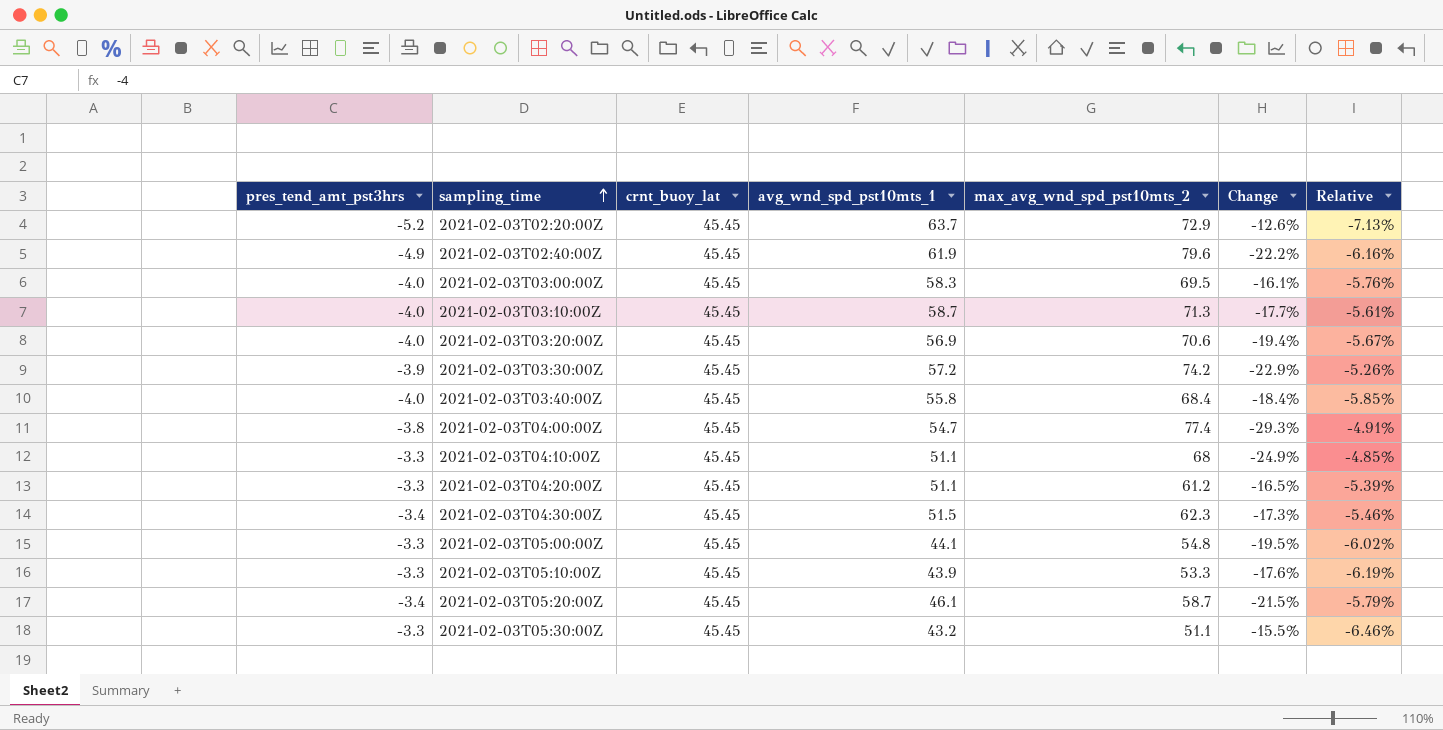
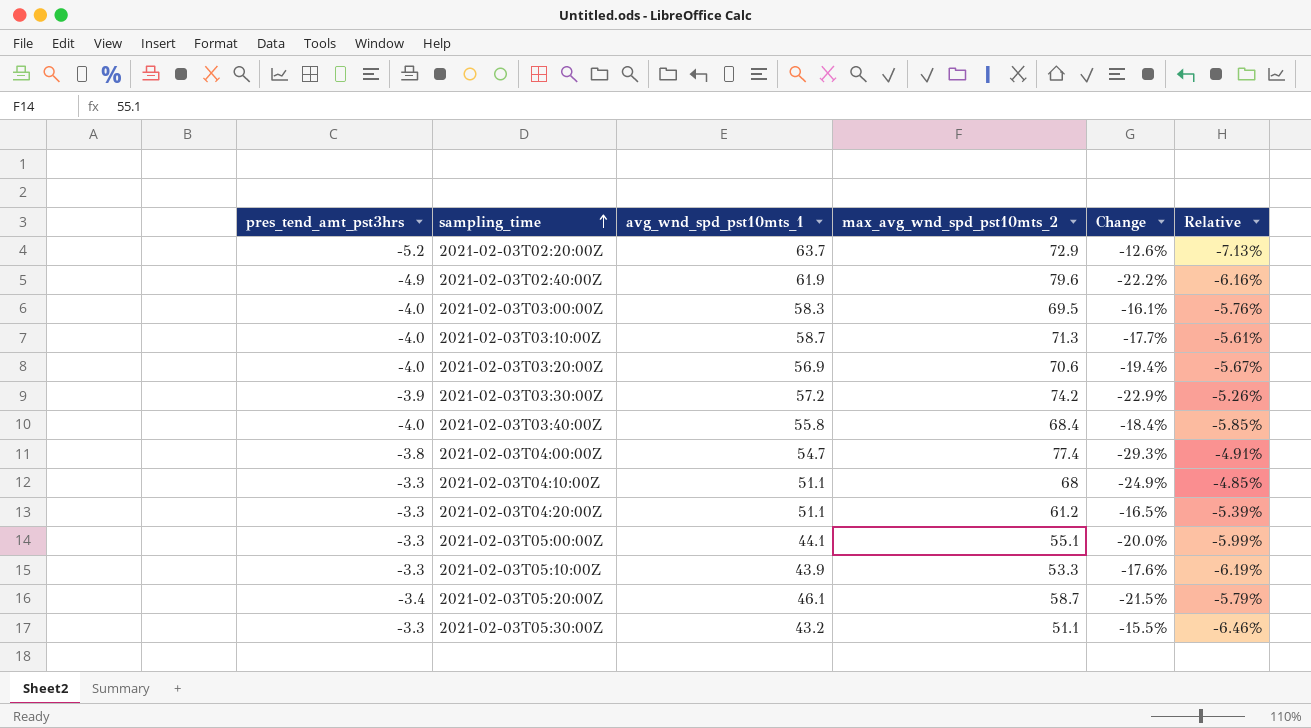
column crnt_buoy_lat | position: 3 -> none
row 2021-02-03T04:30:00Z: -3.4 | 45.45 | 51.5 | 62.3 | -17.3% | -5.46% -> none
2021-02-03T05:00:00Z | max_avg_wnd_spd_pst10mts_2: 54.8 -> 55.1
2021-02-03T05:00:00Z | Change: -19.5% -> -20.0%
2021-02-03T05:00:00Z | Relative: -6.02% -> -5.99%

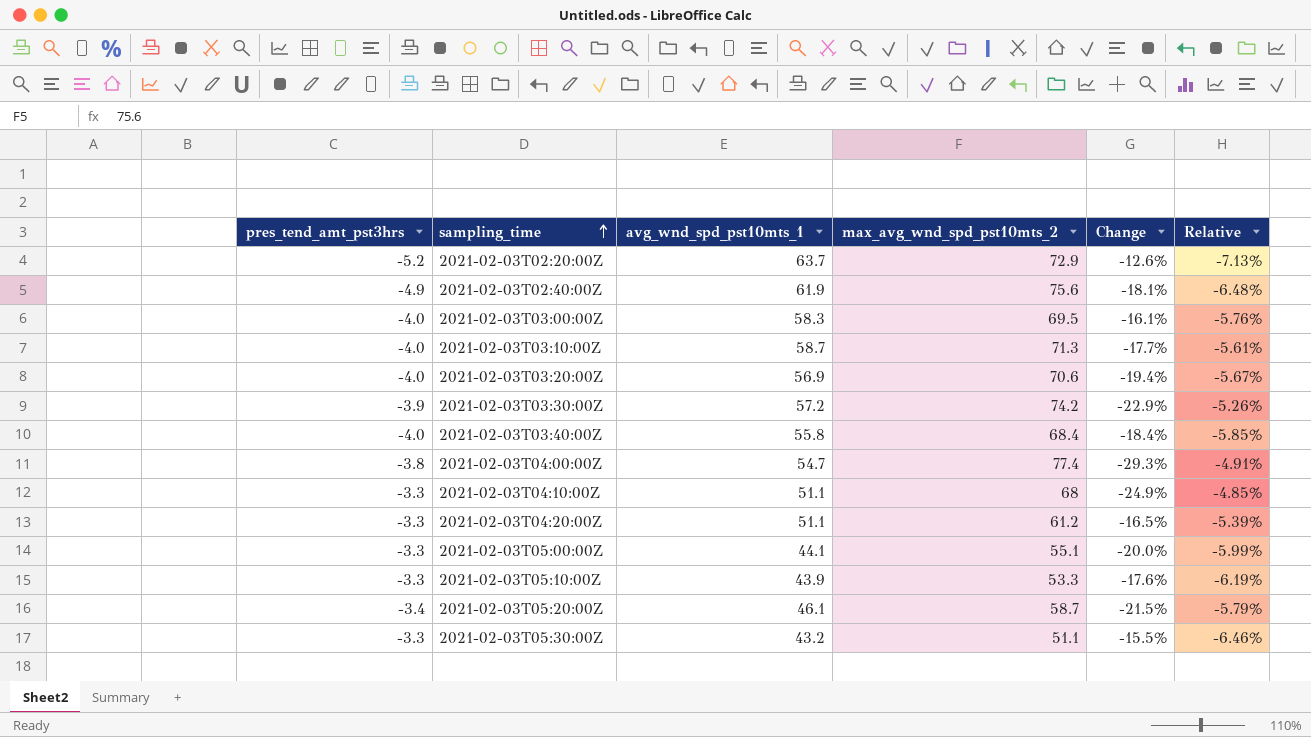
2021-02-03T02:40:00Z | max_avg_wnd_spd_pst10mts_2: 79.6 -> 75.6
2021-02-03T02:40:00Z | Change: -22.2% -> -18.1%
2021-02-03T02:40:00Z | Relative: -6.16% -> -6.48%

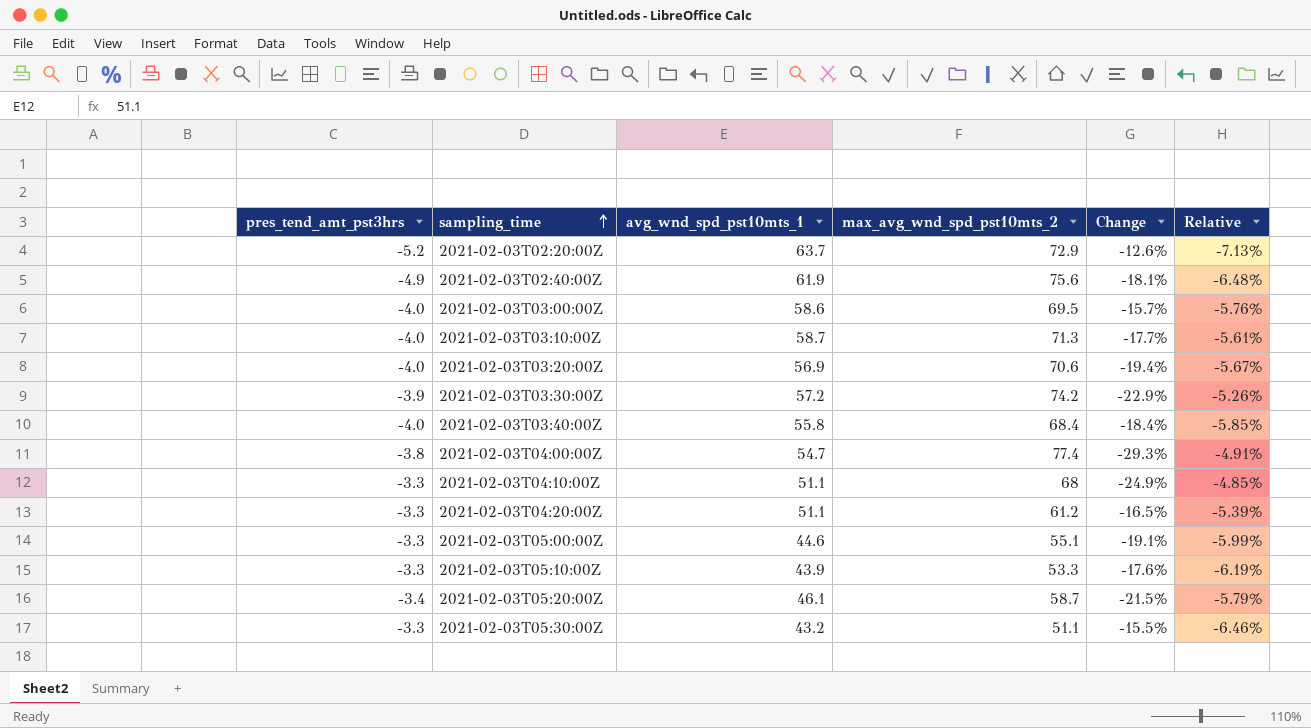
2021-02-03T03:00:00Z | avg_wnd_spd_pst10mts_1: 58.3 -> 58.6
2021-02-03T03:00:00Z | Change: -16.1% -> -15.7%
2021-02-03T05:00:00Z | avg_wnd_spd_pst10mts_1: 44.1 -> 44.6
2021-02-03T05:00:00Z | Change: -20.0% -> -19.1%

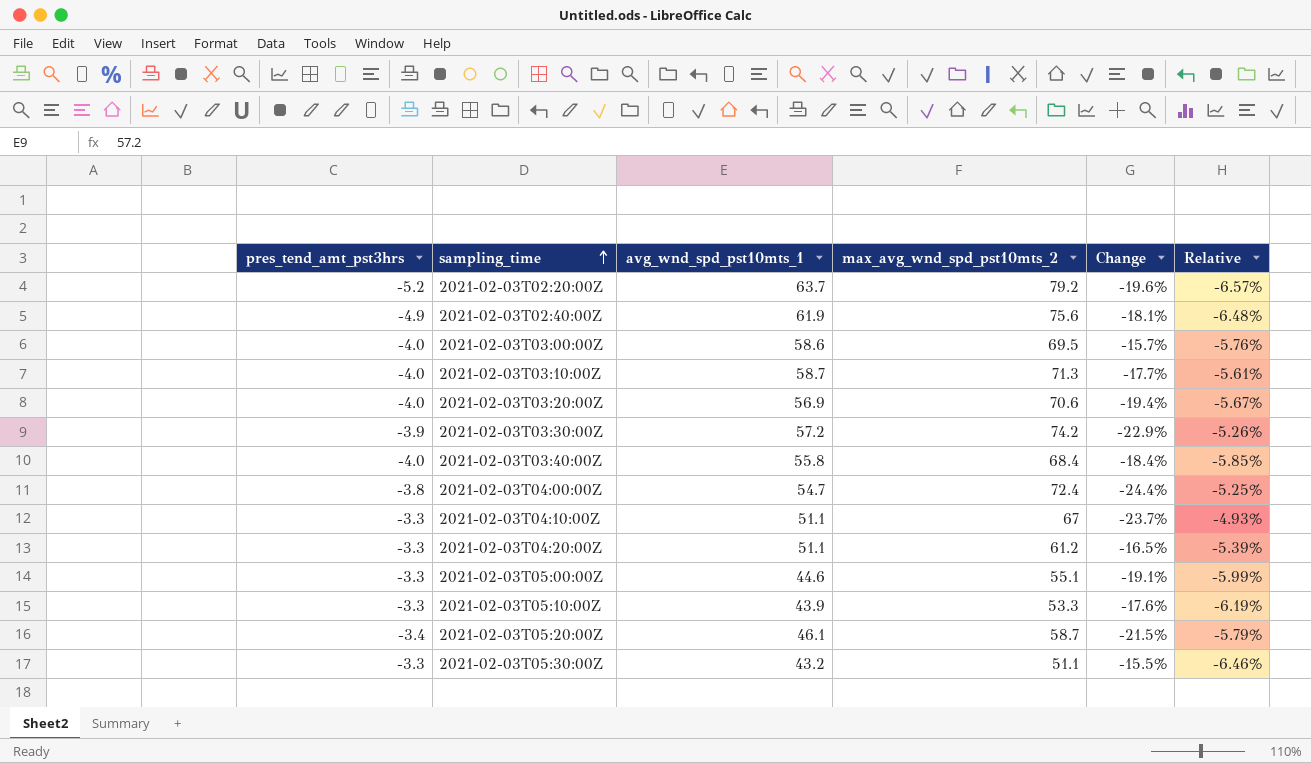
2021-02-03T02:20:00Z | max_avg_wnd_spd_pst10mts_2: 72.9 -> 79.2
2021-02-03T02:20:00Z | Change: -12.6% -> -19.6%
2021-02-03T02:20:00Z | Relative: -7.13% -> -6.57%
2021-02-03T04:00:00Z | max_avg_wnd_spd_pst10mts_2: 77.4 -> 72.4
2021-02-03T04:00:00Z | Change: -29.3% -> -24.4%
2021-02-03T04:00:00Z | Relative: -4.91% -> -5.25%
2021-02-03T04:10:00Z | max_avg_wnd_spd_pst10mts_2: 68 -> 67
2021-02-03T04:10:00Z | Change: -24.9% -> -23.7%
2021-02-03T04:10:00Z | Relative: -4.85% -> -4.93%

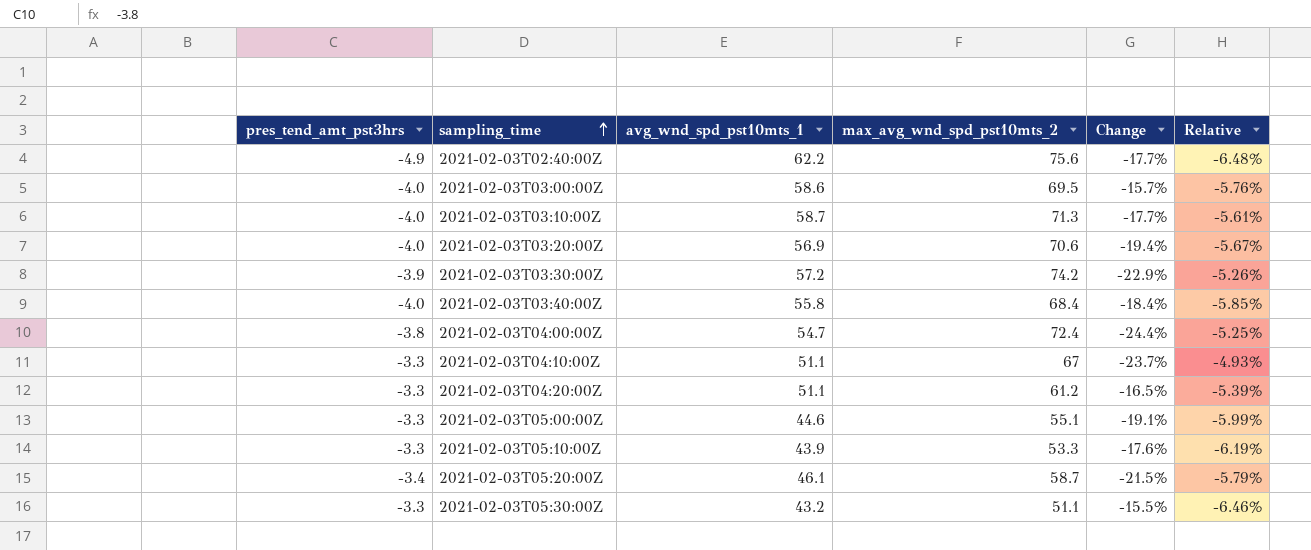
row 2021-02-03T02:20:00Z: -5.2 | 63.7 | 79.2 | -19.6% | -6.57% -> none
2021-02-03T02:40:00Z | avg_wnd_spd_pst10mts_1: 61.9 -> 62.2
2021-02-03T02:40:00Z | Change: -18.1% -> -17.7%

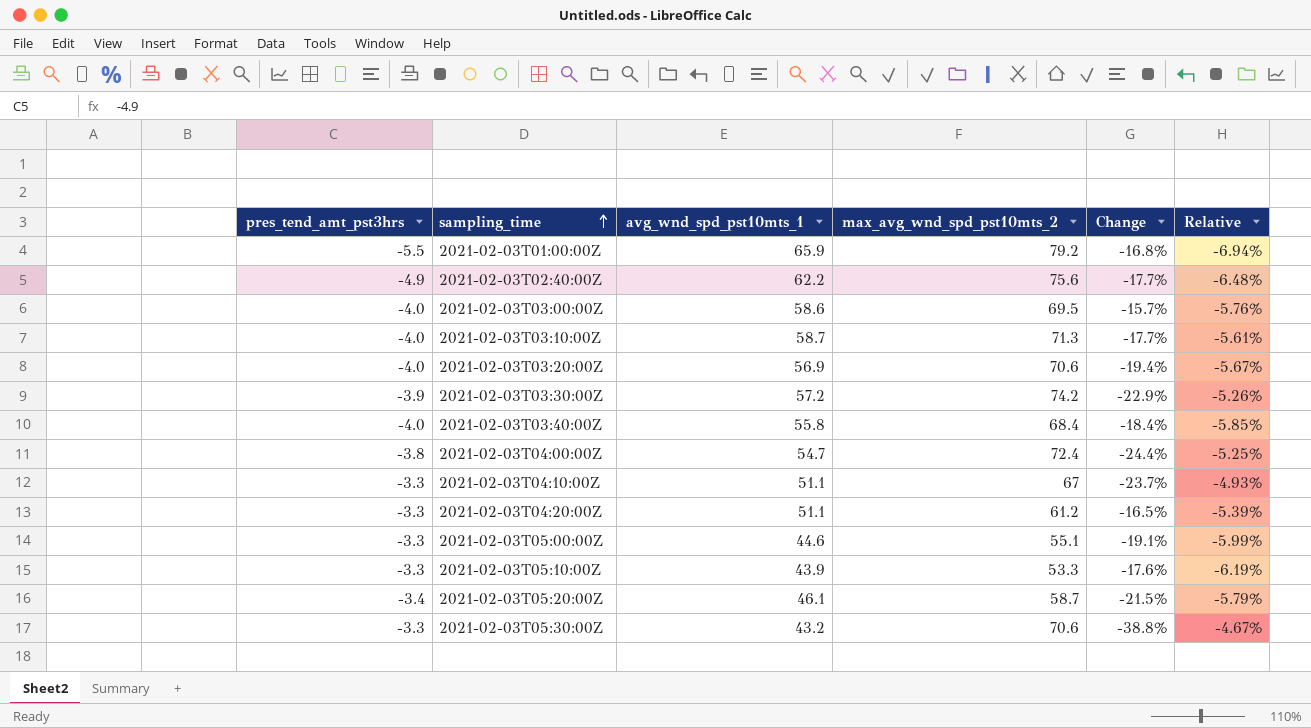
row 2021-02-03T01:00:00Z: none -> -5.5 | 65.9 | 79.2 | -16.8% | -6.94%
2021-02-03T05:30:00Z | max_avg_wnd_spd_pst10mts_2: 51.1 -> 70.6
2021-02-03T05:30:00Z | Change: -15.5% -> -38.8%
2021-02-03T05:30:00Z | Relative: -6.46% -> -4.67%

